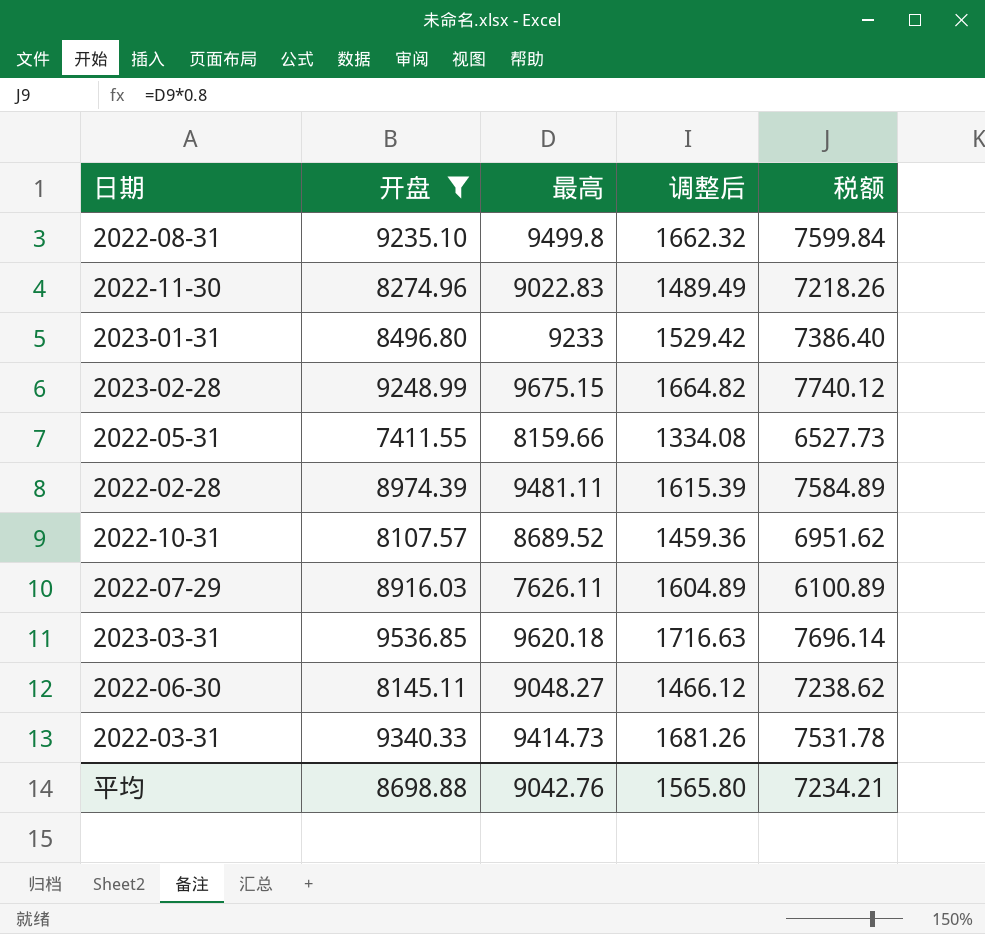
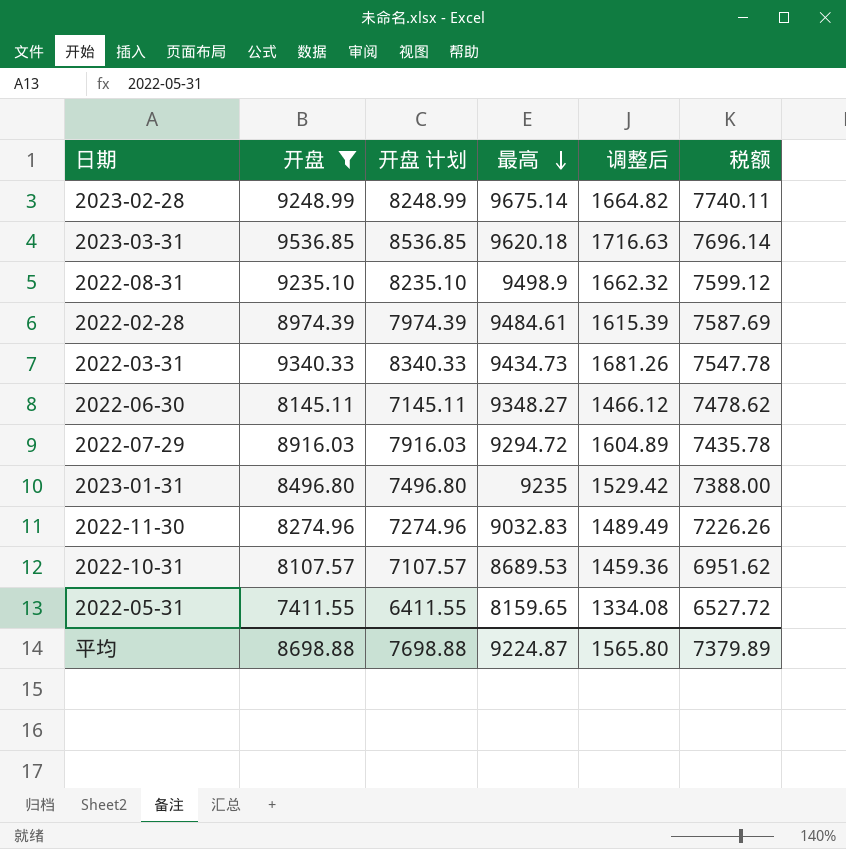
row order: none -> 最高 descending
column 开盘 计划 | formula: none -> [开盘] - 1000
2023-02-28 | 最高: 9675.15 -> 9675.14
2023-02-28 | 税额: 7740.12 -> 7740.11
2022-08-31 | 最高: 9499.8 -> 9498.9
2022-08-31 | 税额: 7599.84 -> 7599.12
2022-02-28 | 最高: 9481.11 -> 9484.61
2022-02-28 | 税额: 7584.89 -> 7587.69
2022-03-31 | 最高: 9414.73 -> 9434.73
2022-03-31 | 税额: 7531.78 -> 7547.78
2022-06-30 | 最高: 9048.27 -> 9348.27
2022-06-30 | 税额: 7238.62 -> 7478.62
2022-07-29 | 最高: 7626.11 -> 9294.72
2022-07-29 | 税额: 6100.89 -> 7435.78
2023-01-31 | 最高: 9233 -> 9235
2023-01-31 | 税额: 7386.40 -> 7388.00
2022-11-30 | 最高: 9022.83 -> 9032.83
2022-11-30 | 税额: 7218.26 -> 7226.26
2022-10-31 | 最高: 8689.52 -> 8689.53
2022-05-31 | 最高: 8159.66 -> 8159.65
2022-05-31 | 税额: 6527.73 -> 6527.72
平均 | 最高: 9042.76 -> 9224.87
平均 | 税额: 7234.21 -> 7379.89

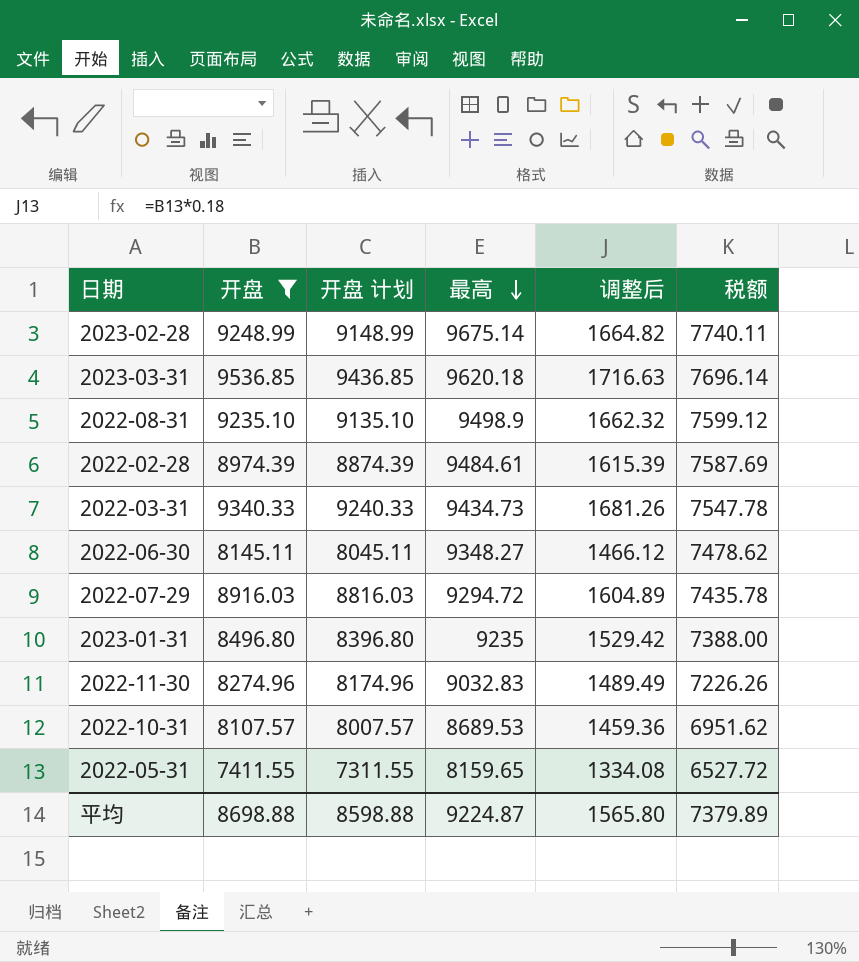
column 开盘 计划 | formula: [开盘] - 1000 -> [开盘] - 100
平均 | 开盘 计划: 7698.88 -> 8598.88

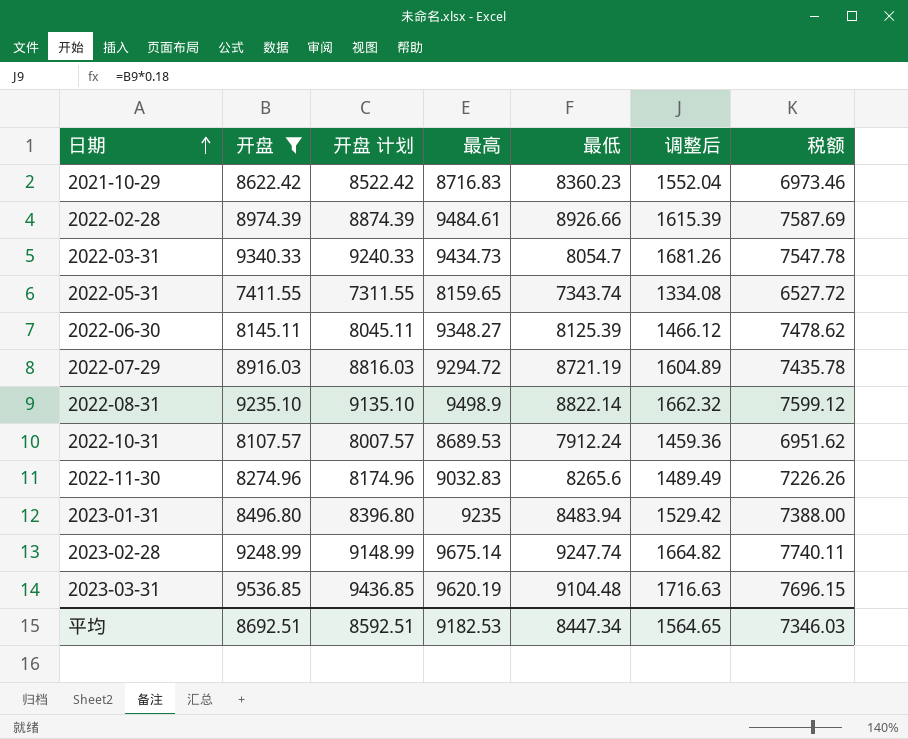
row order: 最高 descending -> 日期 ascending
column 最低 | position: none -> 5
row 2021-10-29: none -> 8622.42 | 8522.42 | 8716.83 | 8360.23 | 1552.04 | 6973.46
2023-03-31 | 最高: 9620.18 -> 9620.19
2023-03-31 | 税额: 7696.14 -> 7696.15
平均 | 开盘: 8698.88 -> 8692.51
平均 | 开盘 计划: 8598.88 -> 8592.51
平均 | 最高: 9224.87 -> 9182.53
平均 | 调整后: 1565.80 -> 1564.65
平均 | 税额: 7379.89 -> 7346.03

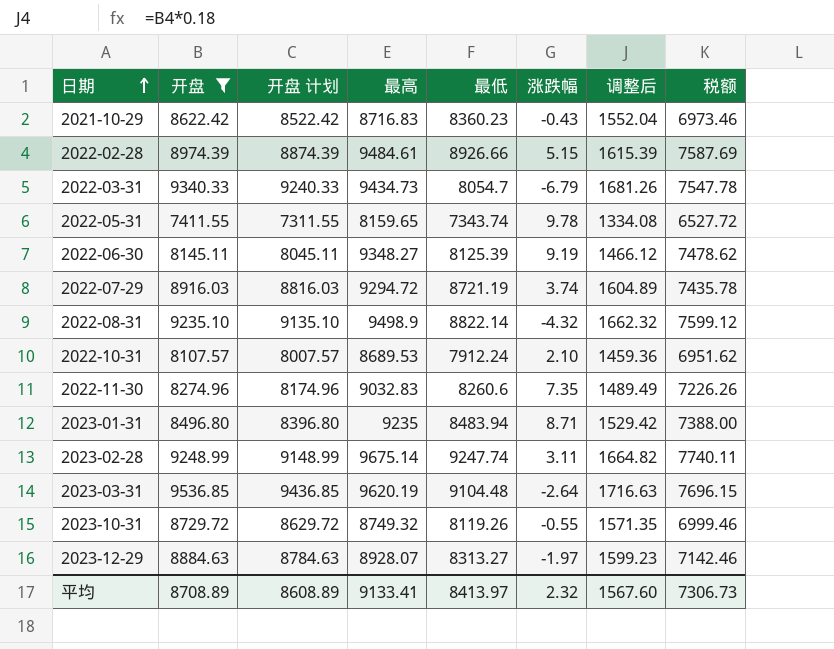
column 涨跌幅 | position: none -> 6
2022-11-30 | 最低: 8265.6 -> 8260.6
row 2023-10-31: none -> 8729.72 | 8629.72 | 8749.32 | 8119.26 | -0.55 | 1571.35 | 6999.46
row 2023-12-29: none -> 8884.63 | 8784.63 | 8928.07 | 8313.27 | -1.97 | 1599.23 | 7142.46
平均 | 开盘: 8692.51 -> 8708.89
平均 | 开盘 计划: 8592.51 -> 8608.89
平均 | 最高: 9182.53 -> 9133.41
平均 | 最低: 8447.34 -> 8413.97
平均 | 调整后: 1564.65 -> 1567.60
平均 | 税额: 7346.03 -> 7306.73

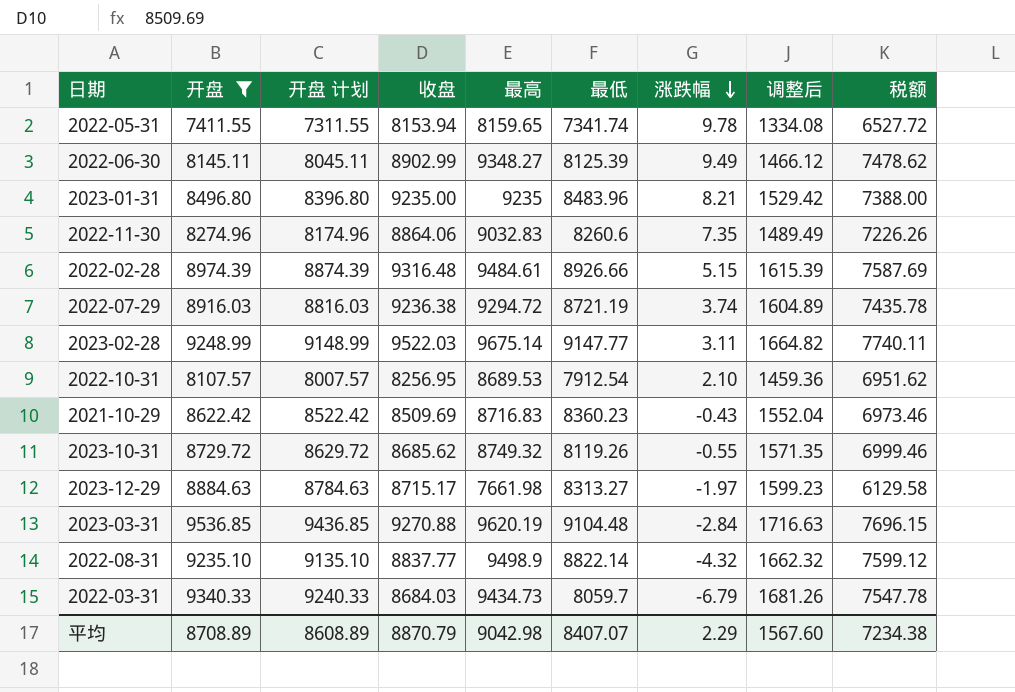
row order: 日期 ascending -> 涨跌幅 descending
column 收盘 | position: none -> 4
2022-05-31 | 最低: 7343.74 -> 7341.74
2022-06-30 | 涨跌幅: 9.19 -> 9.49
2023-01-31 | 最低: 8483.94 -> 8483.96
2023-01-31 | 涨跌幅: 8.71 -> 8.21
2023-02-28 | 最低: 9247.74 -> 9147.77
2022-10-31 | 最低: 7912.24 -> 7912.54
2023-12-29 | 最高: 8928.07 -> 7661.98
2023-12-29 | 税额: 7142.46 -> 6129.58
2023-03-31 | 涨跌幅: -2.64 -> -2.84
2022-03-31 | 最低: 8054.7 -> 8059.7
平均 | 最高: 9133.41 -> 9042.98
平均 | 最低: 8413.97 -> 8407.07
平均 | 涨跌幅: 2.32 -> 2.29
平均 | 税额: 7306.73 -> 7234.38

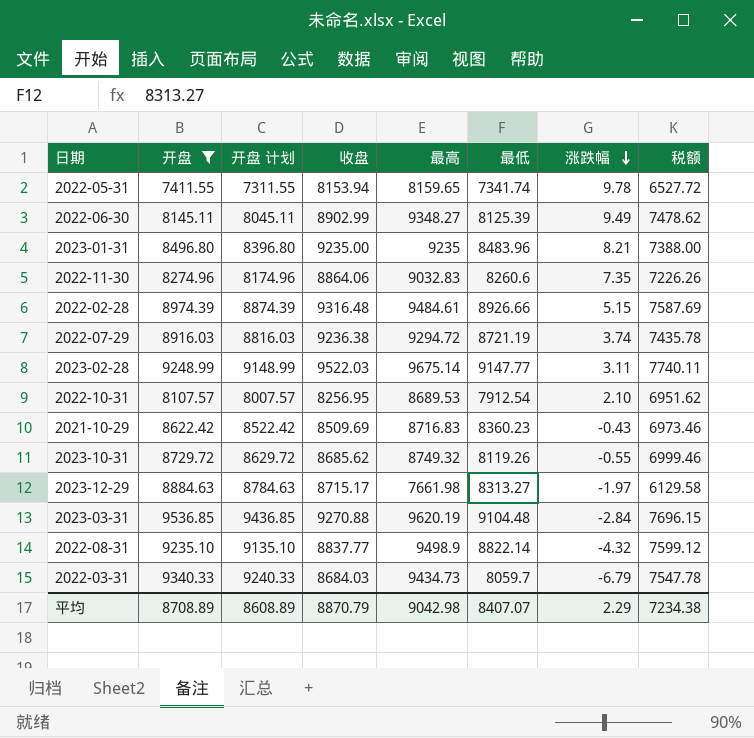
column 调整后 | formula: [开盘] * 0.18 -> none

